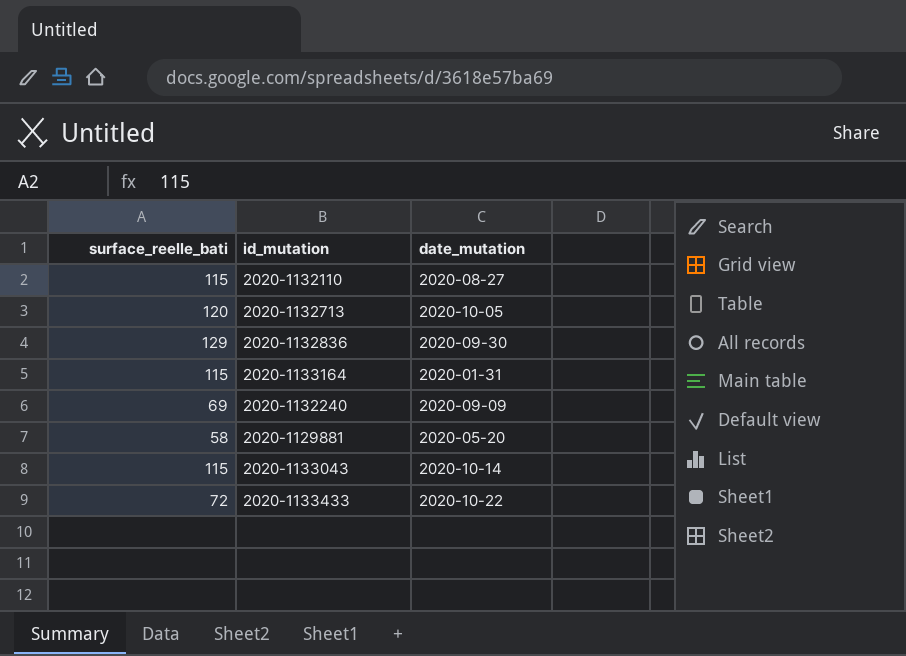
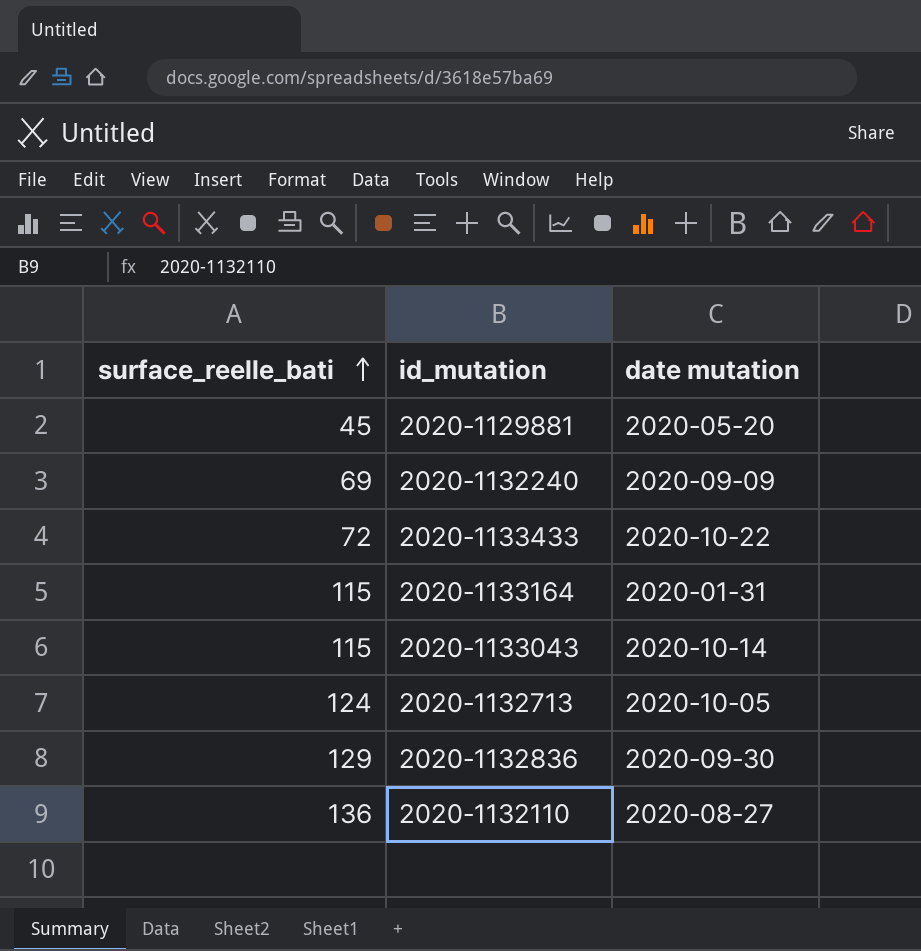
row order: none -> surface_reelle_bati ascending
column name: date_mutation -> date mutation
2020-1129881 | surface_reelle_bati: 58 -> 45
2020-1132713 | surface_reelle_bati: 120 -> 124
2020-1132110 | surface_reelle_bati: 115 -> 136

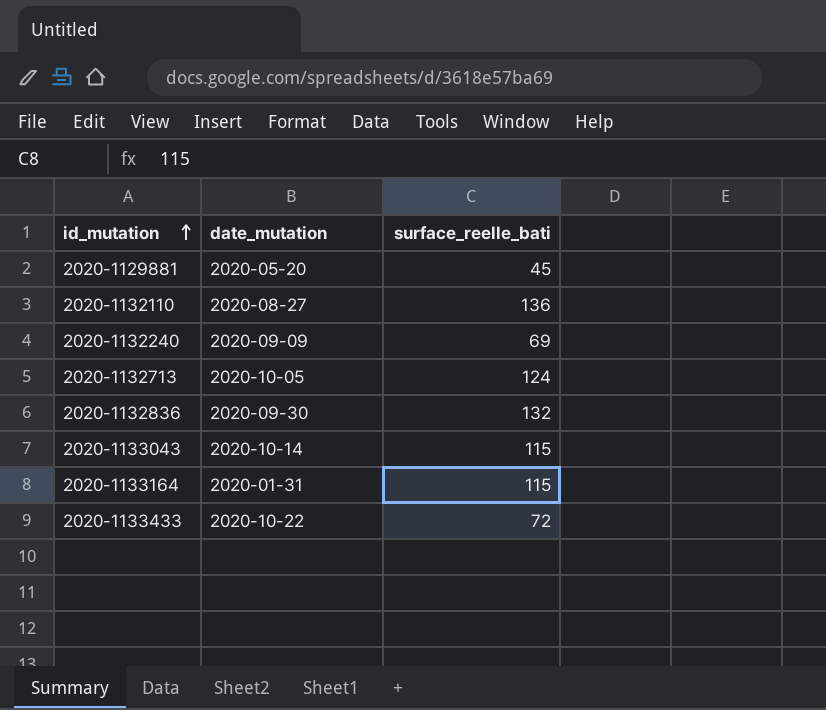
row order: surface_reelle_bati ascending -> id_mutation ascending
column name: date mutation -> date_mutation
column surface_reelle_bati | position: 1 -> 3
2020-1132836 | surface_reelle_bati: 129 -> 132

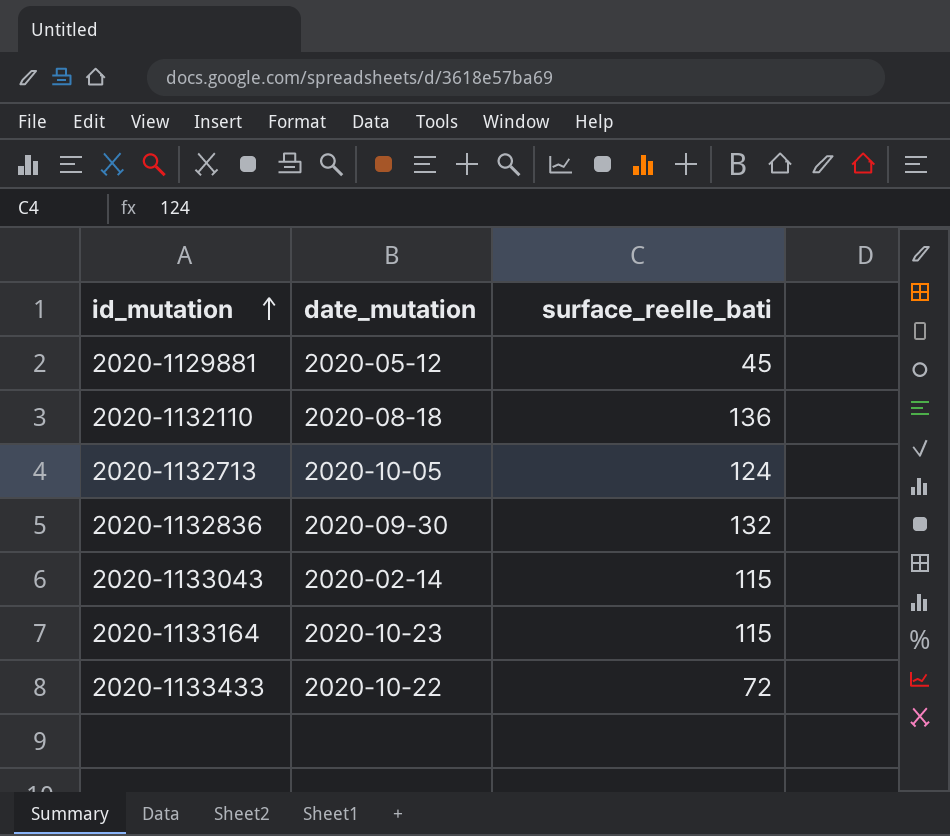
row 2020-1132240: 2020-09-09 | 69 -> none
2020-1129881 | date_mutation: 2020-05-20 -> 2020-05-12
2020-1132110 | date_mutation: 2020-08-27 -> 2020-08-18
2020-1133043 | date_mutation: 2020-10-14 -> 2020-02-14
2020-1133164 | date_mutation: 2020-01-31 -> 2020-10-23

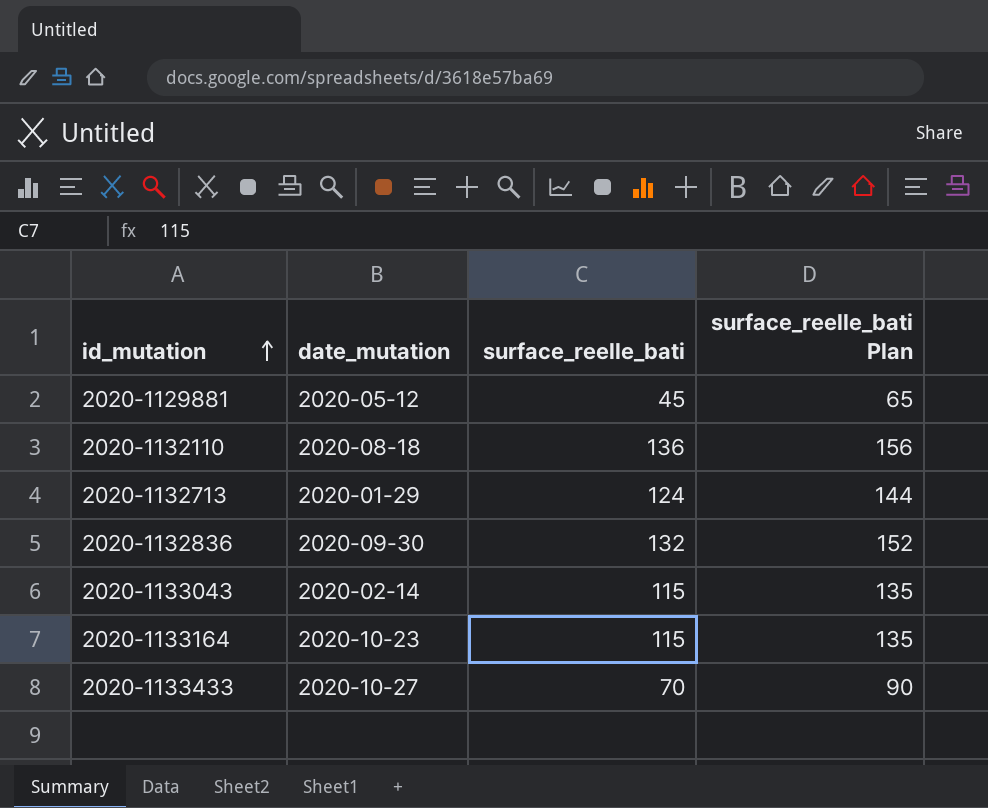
column surface_reelle_bati Plan | formula: none -> [surface_reelle_bati] + 20
2020-1132713 | date_mutation: 2020-10-05 -> 2020-01-29
2020-1133433 | date_mutation: 2020-10-22 -> 2020-10-27
2020-1133433 | surface_reelle_bati: 72 -> 70

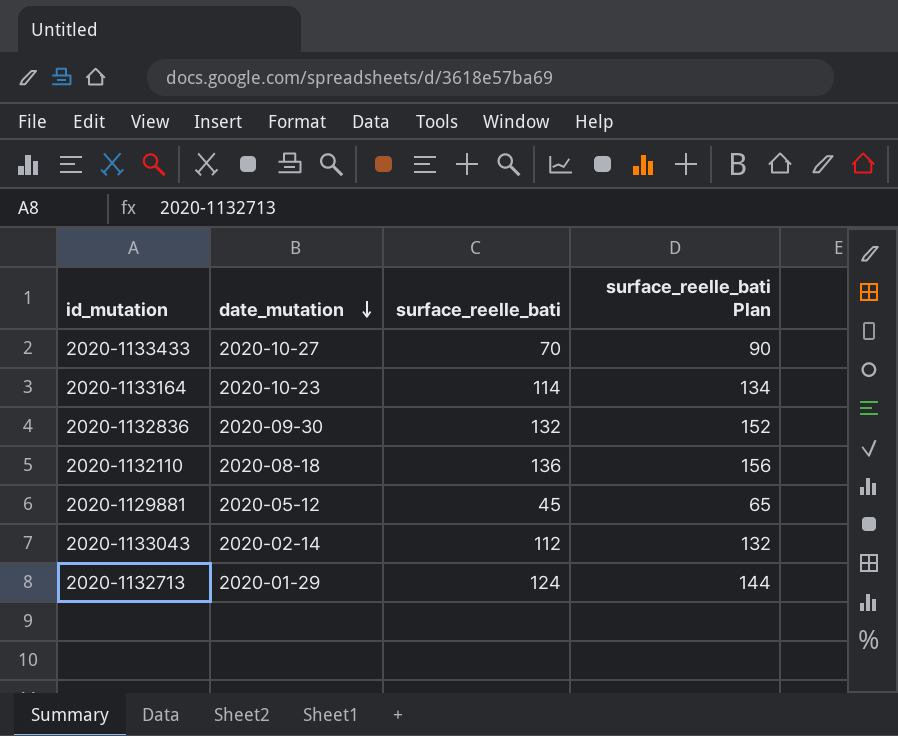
row order: id_mutation ascending -> date_mutation descending
2020-1133164 | surface_reelle_bati: 115 -> 114
2020-1133164 | surface_reelle_bati Plan: 135 -> 134
2020-1133043 | surface_reelle_bati: 115 -> 112
2020-1133043 | surface_reelle_bati Plan: 135 -> 132

